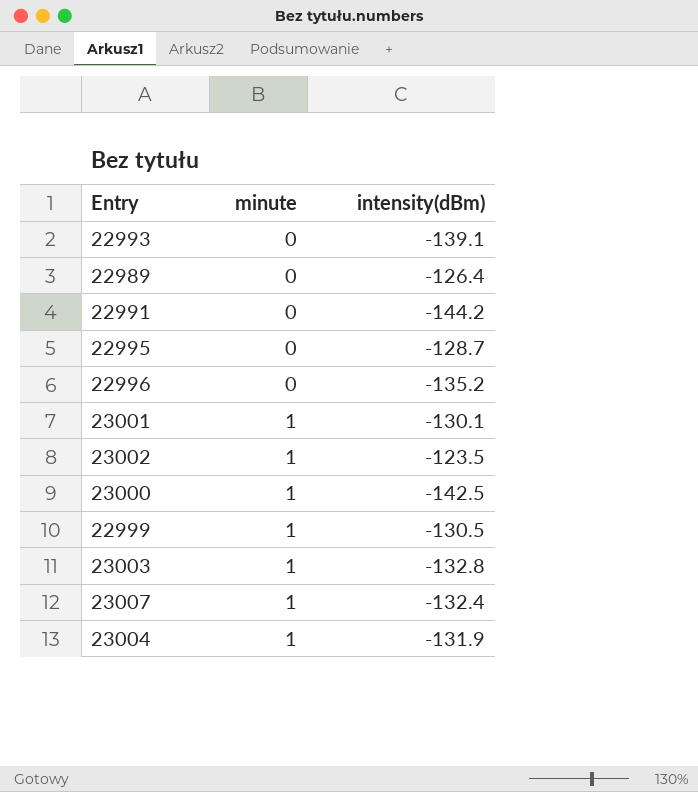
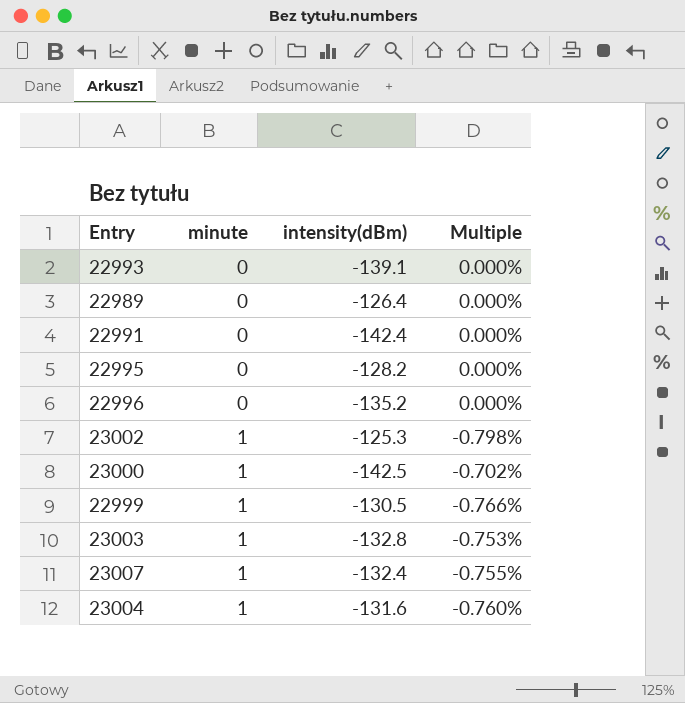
column Multiple | formula: none -> [minute] / [intensity(dBm)]
row 23001: 1 | -130.1 -> none
22991 | intensity(dBm): -144.2 -> -142.4
22995 | intensity(dBm): -128.7 -> -128.2
23002 | intensity(dBm): -123.5 -> -125.3
23004 | intensity(dBm): -131.9 -> -131.6

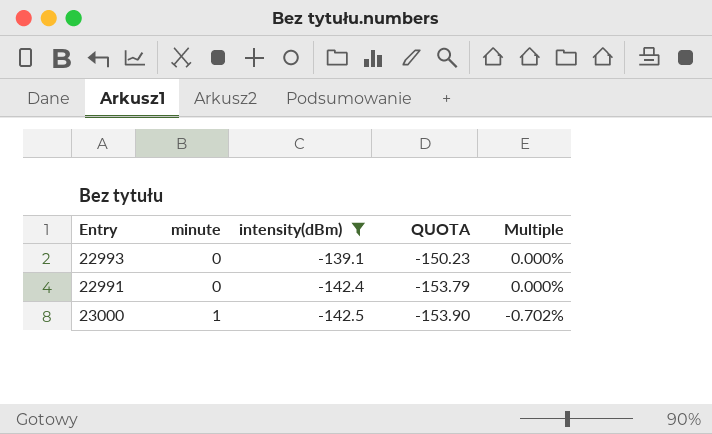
filter: none -> intensity(dBm) <= -139.1
column QUOTA | formula: none -> [intensity(dBm)] * 1.08

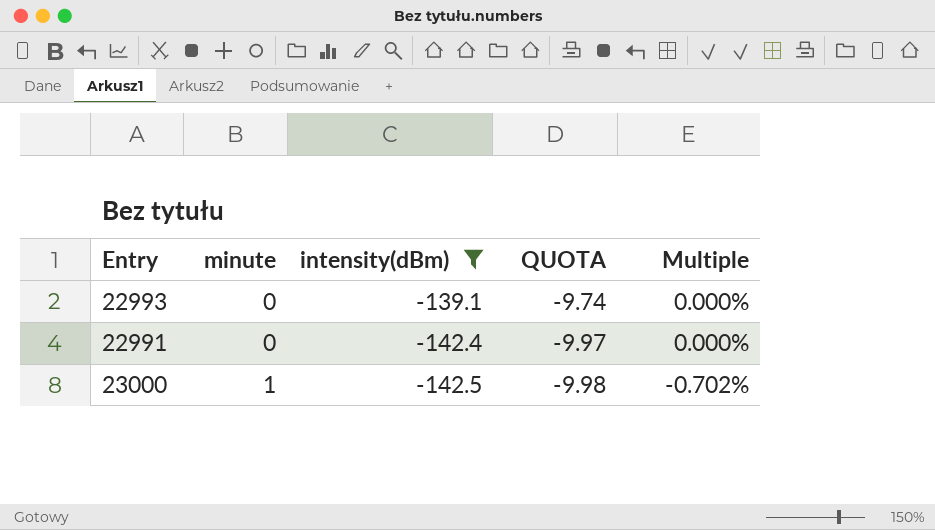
column QUOTA | formula: [intensity(dBm)] * 1.08 -> [intensity(dBm)] * 0.07

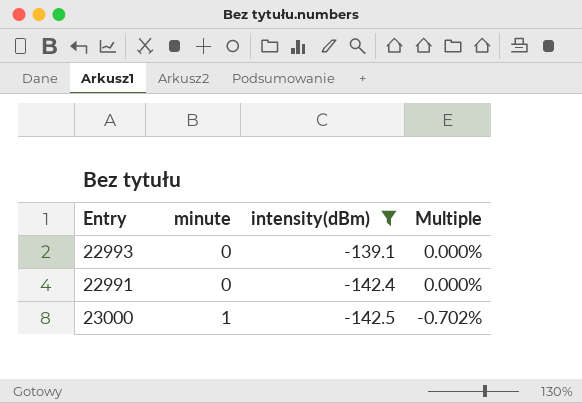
column QUOTA | formula: [intensity(dBm)] * 0.07 -> none

